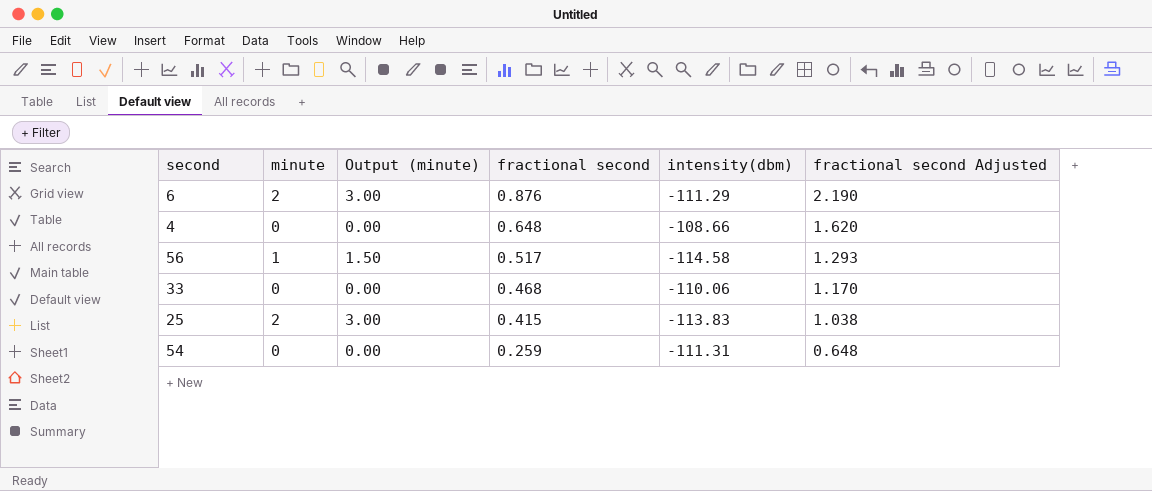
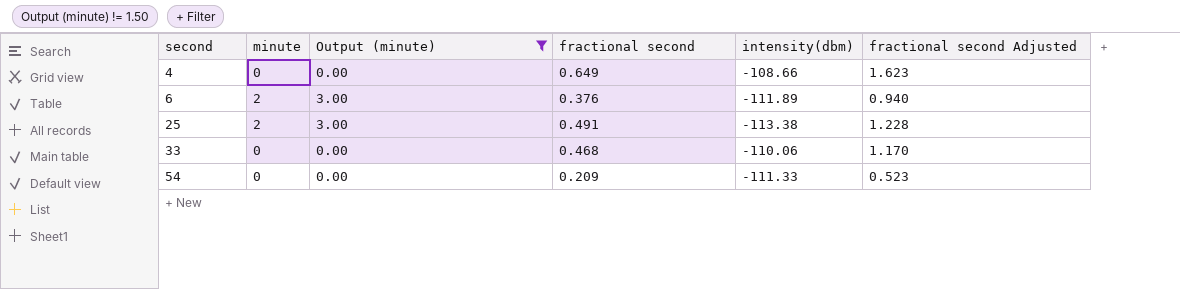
filter: none -> Output (minute) != 1.50
row order: fractional second descending -> second ascending
4 | fractional second: 0.648 -> 0.649
4 | fractional second Adjusted: 1.620 -> 1.623
6 | fractional second: 0.876 -> 0.376
6 | intensity(dbm): -111.29 -> -111.89
6 | fractional second Adjusted: 2.190 -> 0.940
25 | fractional second: 0.415 -> 0.491
25 | intensity(dbm): -113.83 -> -113.38
25 | fractional second Adjusted: 1.038 -> 1.228
54 | fractional second: 0.259 -> 0.209
54 | intensity(dbm): -111.31 -> -111.33
54 | fractional second Adjusted: 0.648 -> 0.523

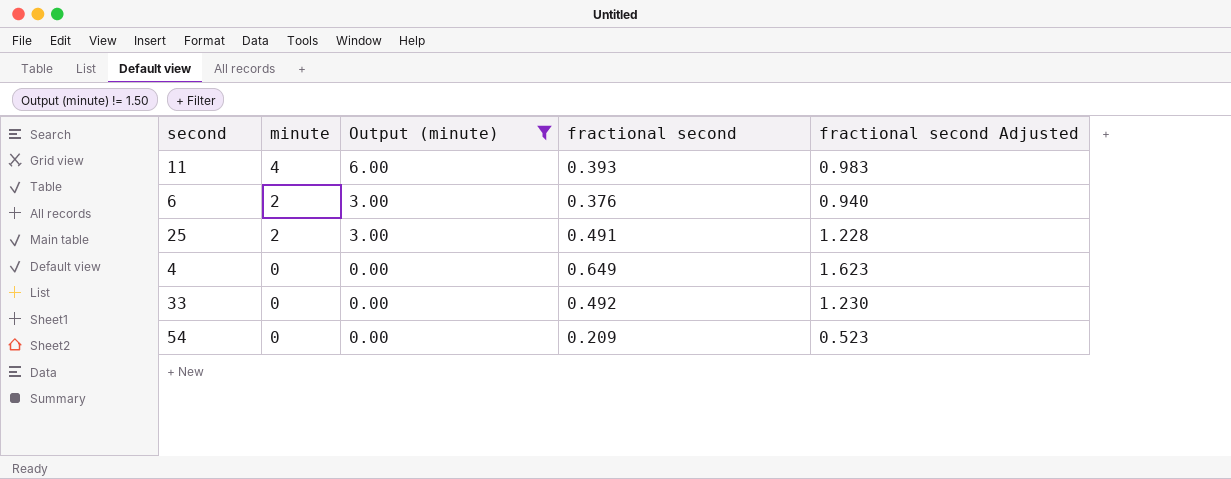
row order: second ascending -> minute descending
column intensity(dbm) | position: 5 -> none
row 11: none -> 4 | 6.00 | 0.393 | 0.983
33 | fractional second: 0.468 -> 0.492
33 | fractional second Adjusted: 1.170 -> 1.230

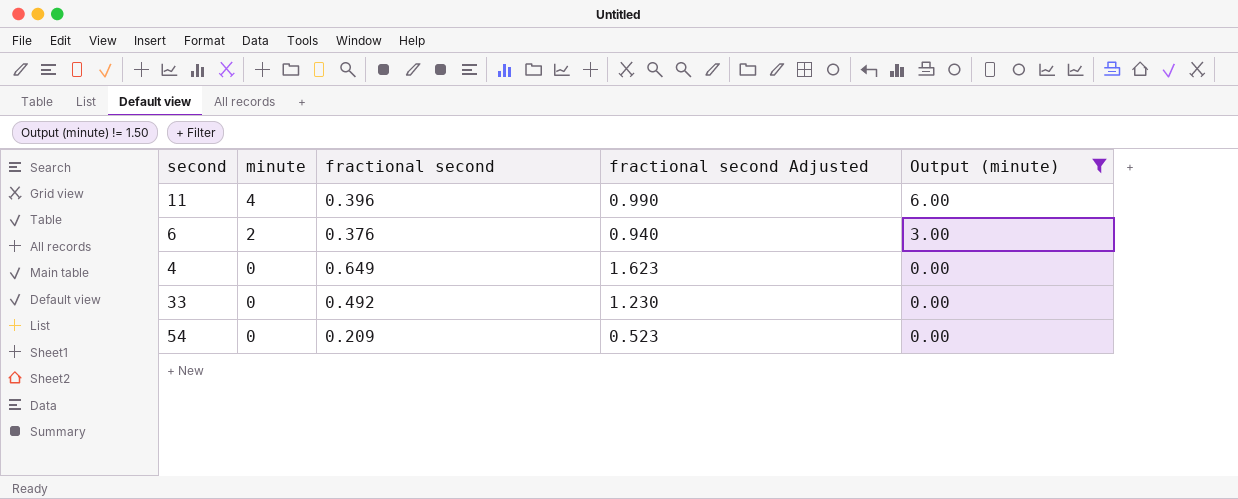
column Output (minute) | position: 3 -> 5
row 25: 2 | 3.00 | 0.491 | 1.228 -> none
11 | fractional second: 0.393 -> 0.396
11 | fractional second Adjusted: 0.983 -> 0.990

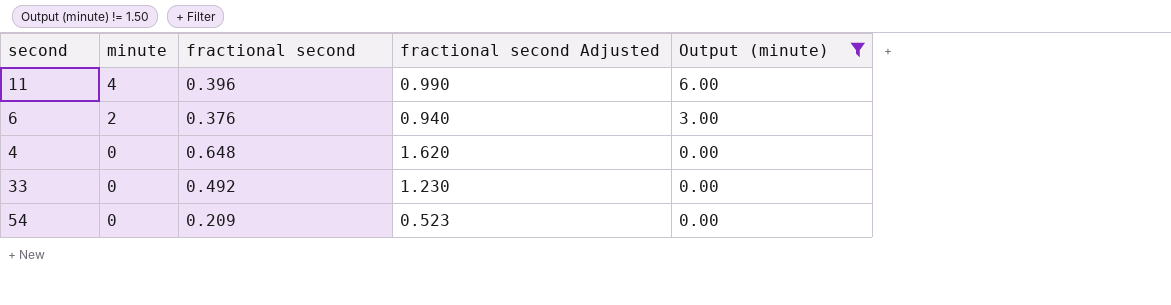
4 | fractional second: 0.649 -> 0.648
4 | fractional second Adjusted: 1.623 -> 1.620

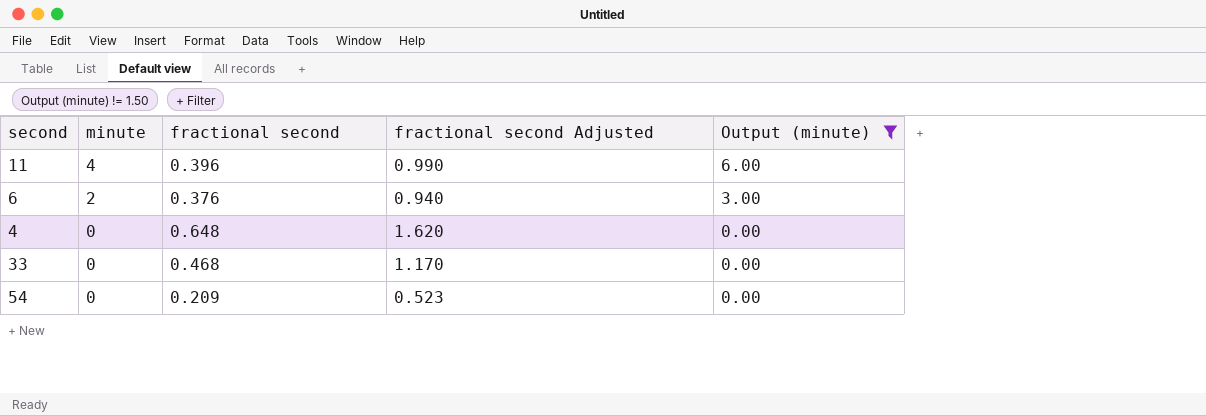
33 | fractional second: 0.492 -> 0.468
33 | fractional second Adjusted: 1.230 -> 1.170

